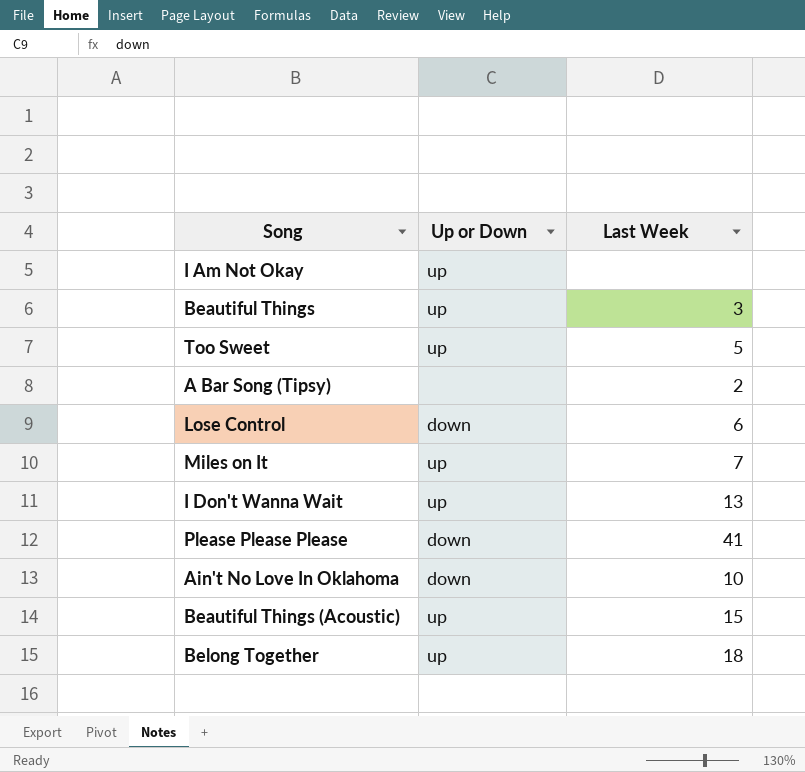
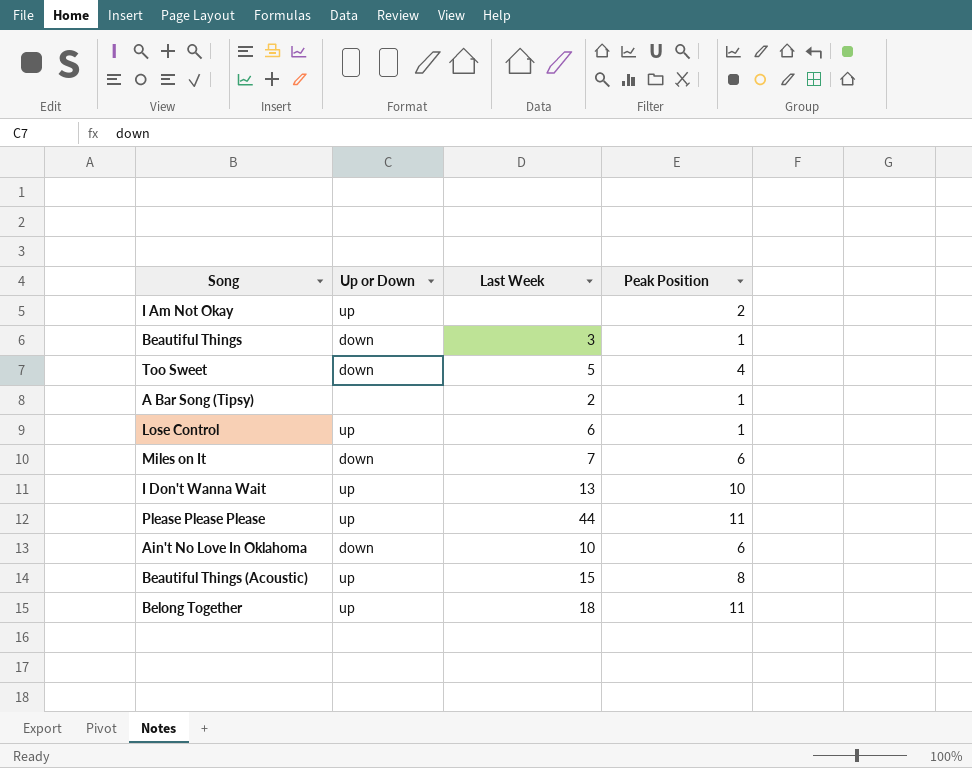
column Peak Position | position: none -> 4
Beautiful Things | Up or Down: up -> down
Too Sweet | Up or Down: up -> down
Lose Control | Up or Down: down -> up
Miles on It | Up or Down: up -> down
Please Please Please | Up or Down: down -> up
Please Please Please | Last Week: 41 -> 44

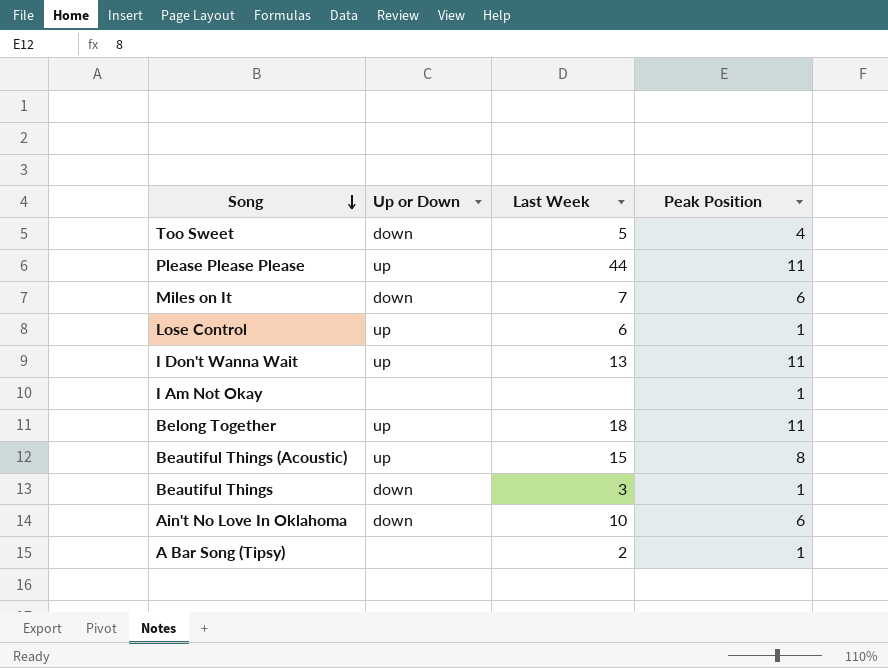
row order: none -> Song descending
I Don't Wanna Wait | Peak Position: 10 -> 11
I Am Not Okay | Up or Down: up -> none
I Am Not Okay | Peak Position: 2 -> 1

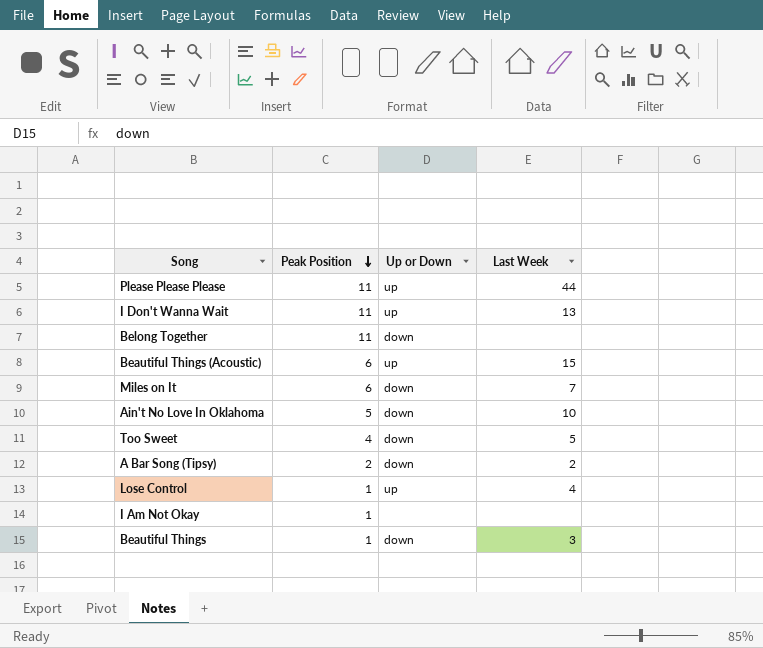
row order: Song descending -> Peak Position descending
column Peak Position | position: 4 -> 2
Belong Together | Up or Down: up -> down
Belong Together | Last Week: 18 -> none
Beautiful Things (Acoustic) | Peak Position: 8 -> 6
Ain't No Love In Oklahoma | Peak Position: 6 -> 5
A Bar Song (Tipsy) | Peak Position: 1 -> 2
A Bar Song (Tipsy) | Up or Down: none -> down
Lose Control | Last Week: 6 -> 4

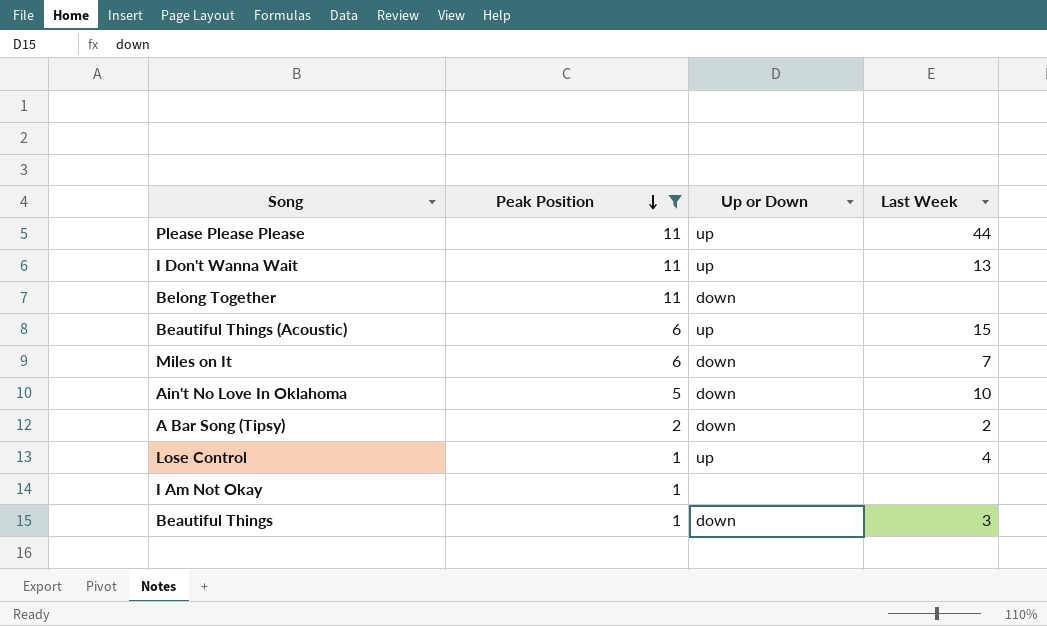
filter: none -> Peak Position != 4

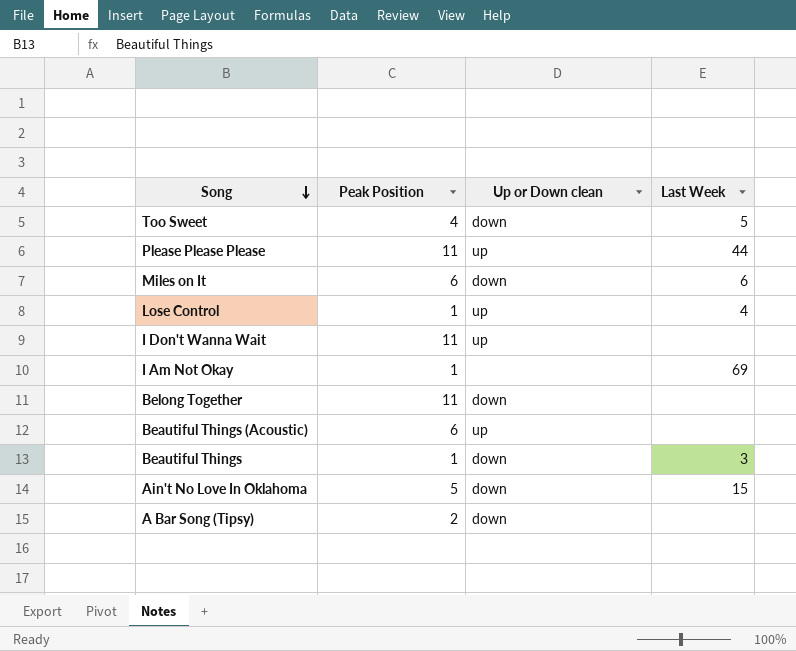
filter: Peak Position != 4 -> none
row order: Peak Position descending -> Song descending
column name: Up or Down -> Up or Down clean
Miles on It | Last Week: 7 -> 6
I Don't Wanna Wait | Last Week: 13 -> none
I Am Not Okay | Last Week: none -> 69
Beautiful Things (Acoustic) | Last Week: 15 -> none
Ain't No Love In Oklahoma | Last Week: 10 -> 15
A Bar Song (Tipsy) | Last Week: 2 -> none

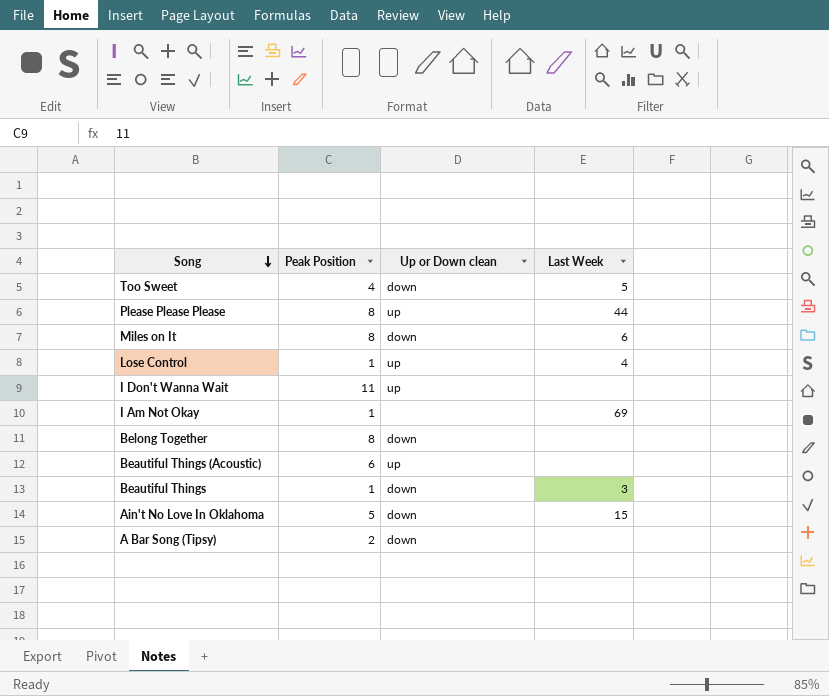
Please Please Please | Peak Position: 11 -> 8
Miles on It | Peak Position: 6 -> 8
Belong Together | Peak Position: 11 -> 8

